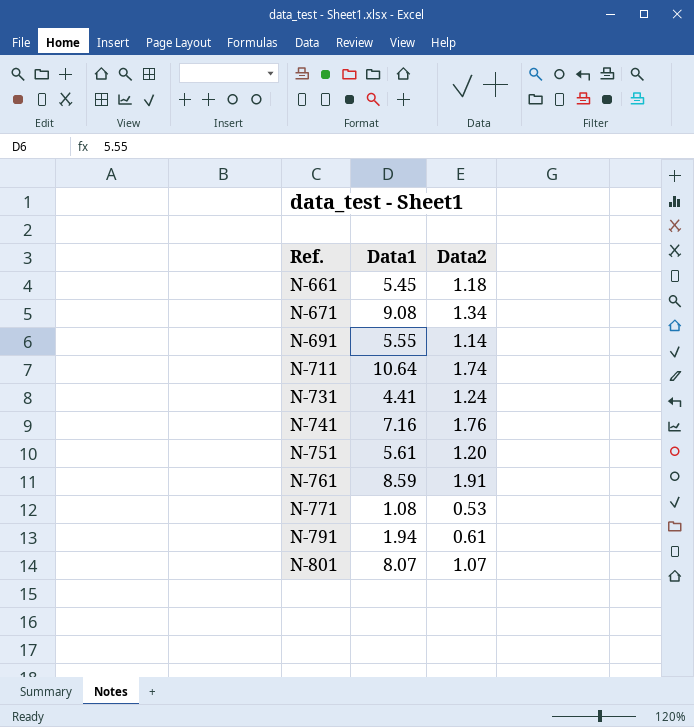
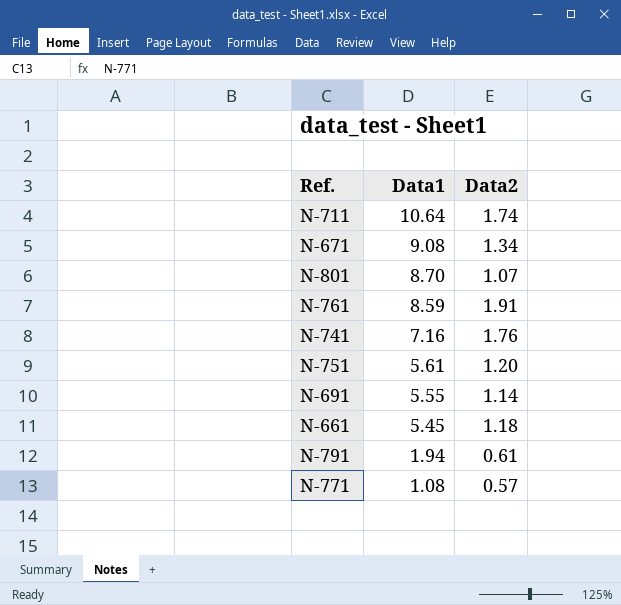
row order: Ref. ascending -> Data1 descending
row N-731: 4.41 | 1.24 -> none
N-801 | Data1: 8.07 -> 8.70
N-771 | Data2: 0.53 -> 0.57

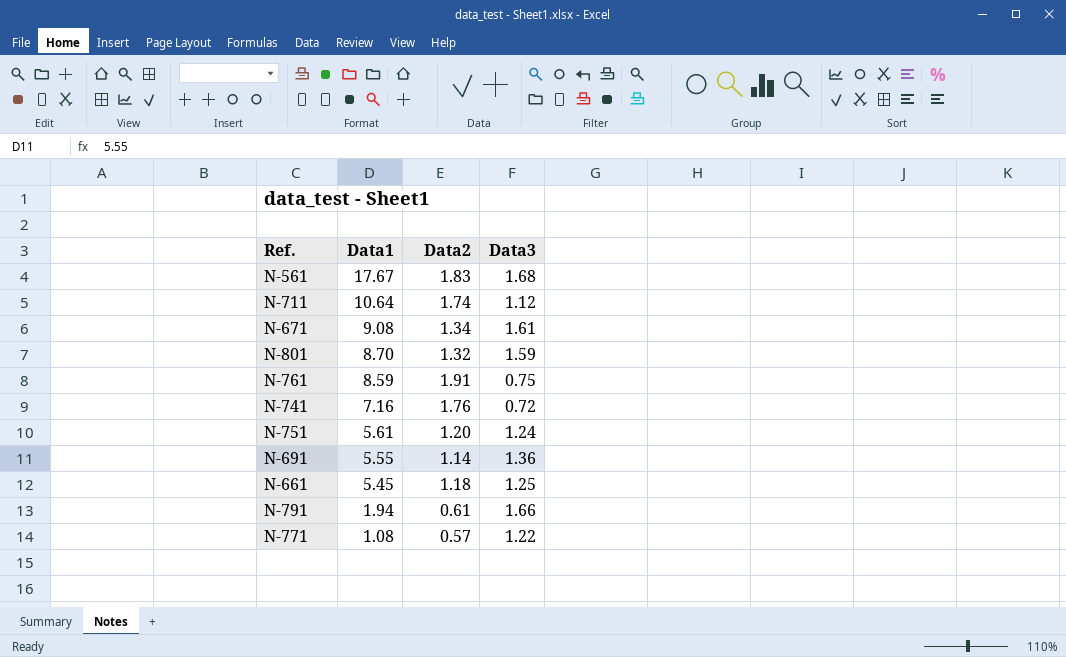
column Data3 | position: none -> 4
row N-561: none -> 17.67 | 1.83 | 1.68
N-801 | Data2: 1.07 -> 1.32

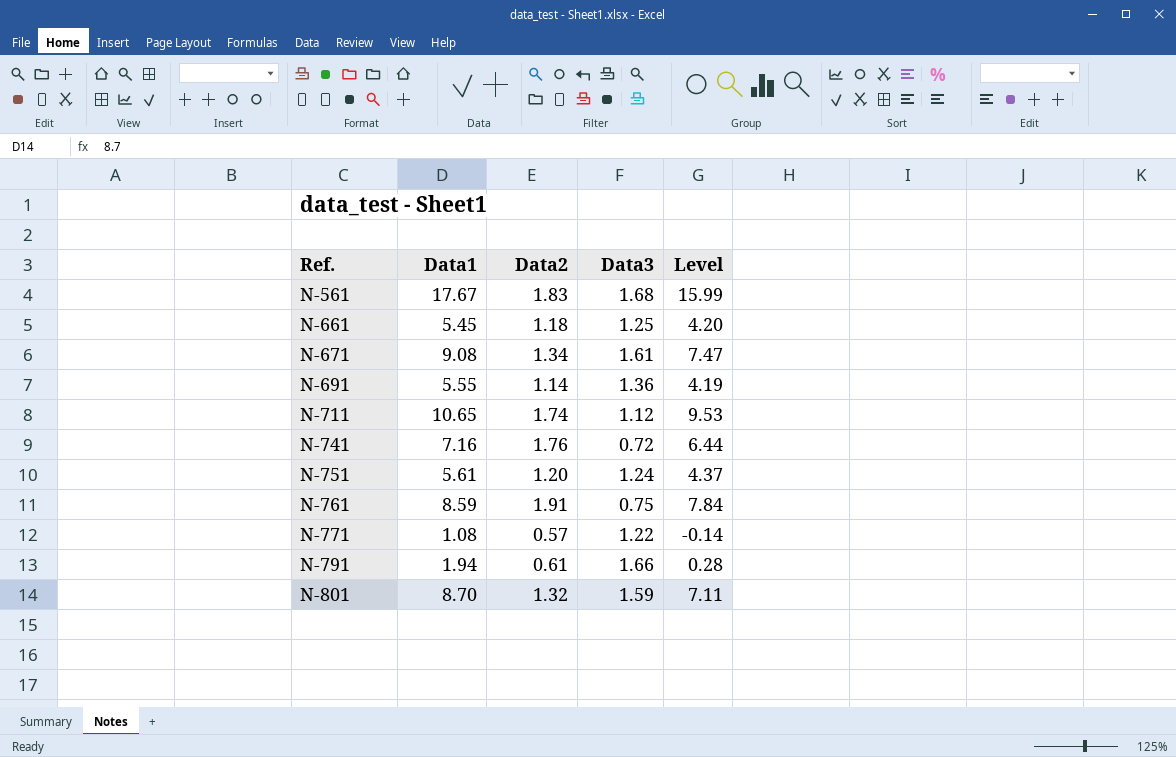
row order: Data1 descending -> Ref. ascending
column Level | formula: none -> [Data1] - [Data3]
N-711 | Data1: 10.64 -> 10.65

